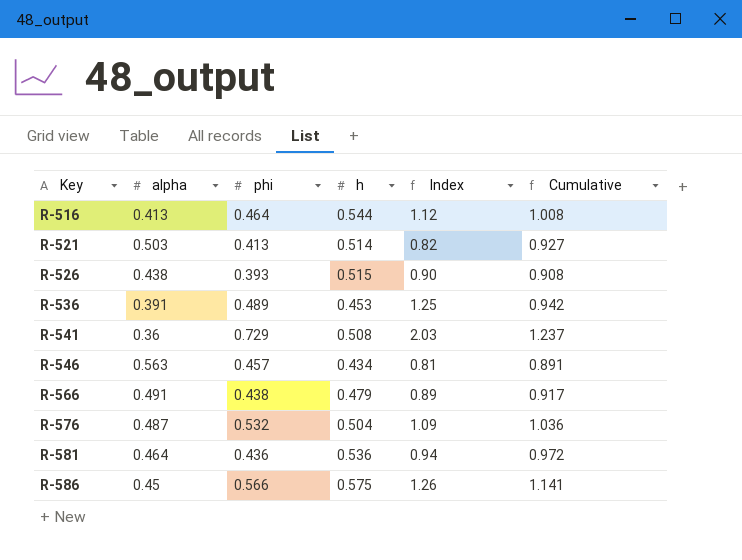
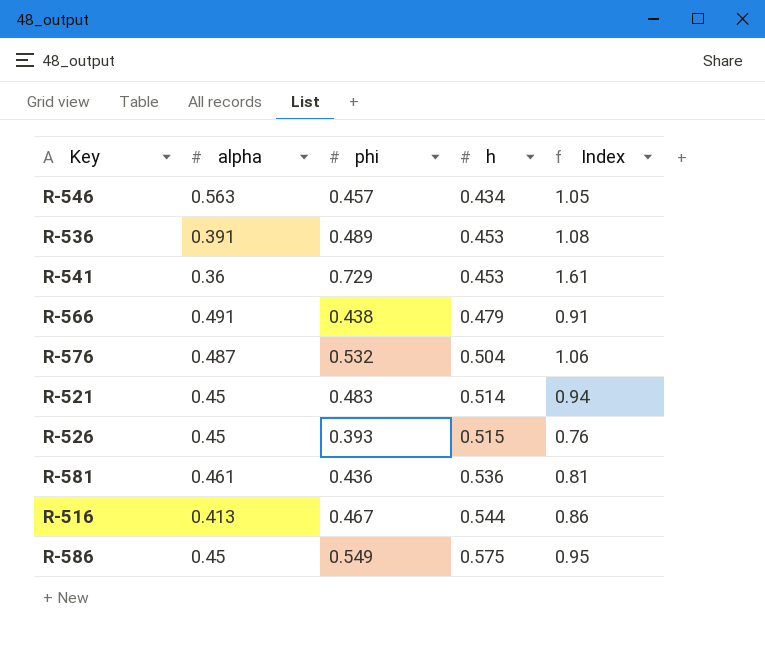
row order: Key ascending -> h ascending
column Cumulative | formula: [phi] + [h] -> none
column Index | formula: [phi] / [alpha] -> [phi] / [h]
R-541 | h: 0.508 -> 0.453
R-521 | alpha: 0.503 -> 0.45
R-521 | phi: 0.413 -> 0.483
R-526 | alpha: 0.438 -> 0.45
R-581 | alpha: 0.464 -> 0.461
R-516 | phi: 0.464 -> 0.467
R-586 | phi: 0.566 -> 0.549

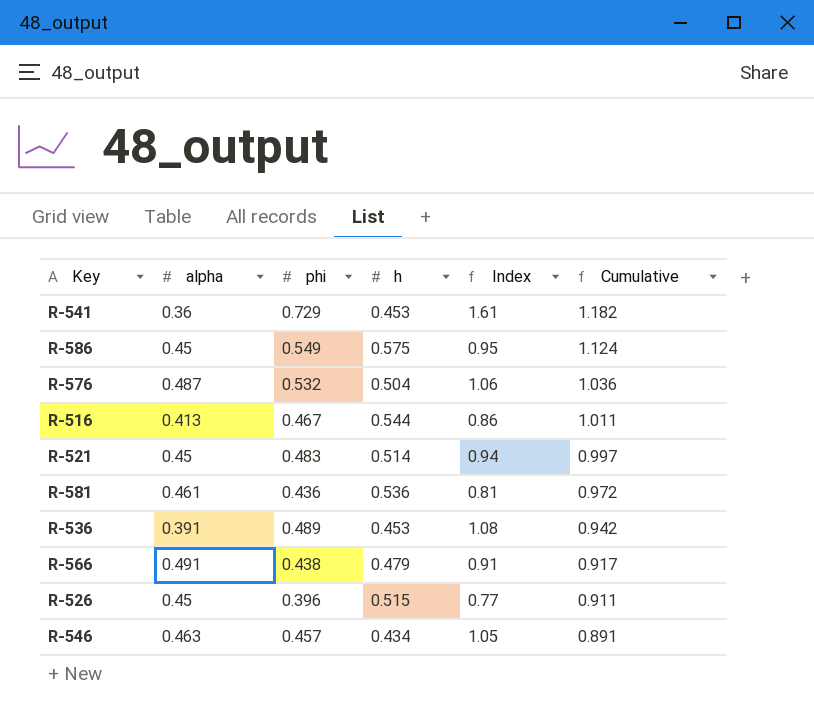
row order: h ascending -> Cumulative descending
column Cumulative | formula: none -> [phi] + [h]
R-526 | phi: 0.393 -> 0.396
R-526 | Index: 0.76 -> 0.77
R-546 | alpha: 0.563 -> 0.463

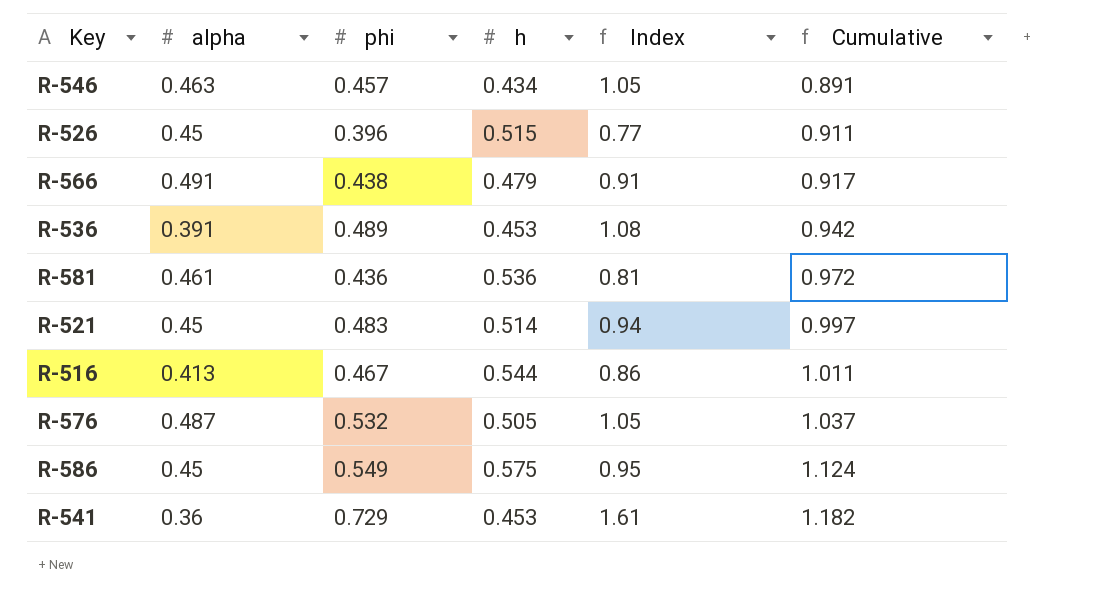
row order: Cumulative descending -> Cumulative ascending
R-576 | h: 0.504 -> 0.505
R-576 | Index: 1.06 -> 1.05
R-576 | Cumulative: 1.036 -> 1.037

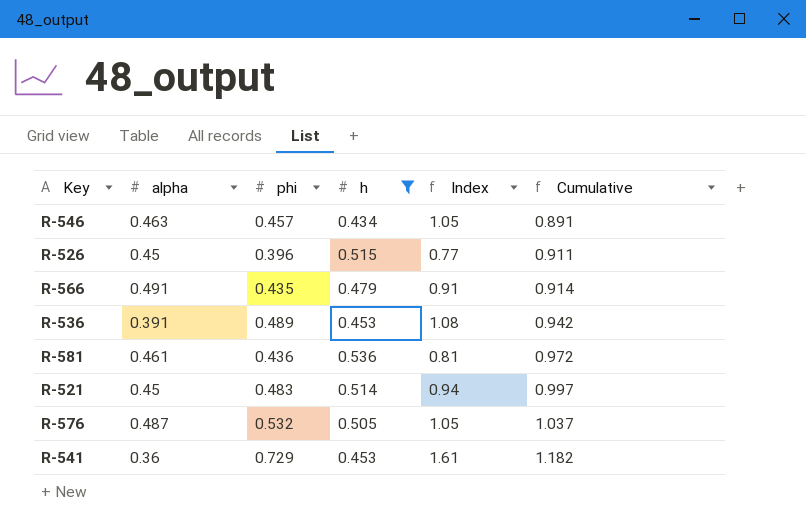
filter: none -> h <= 0.536
R-566 | phi: 0.438 -> 0.435
R-566 | Cumulative: 0.917 -> 0.914

